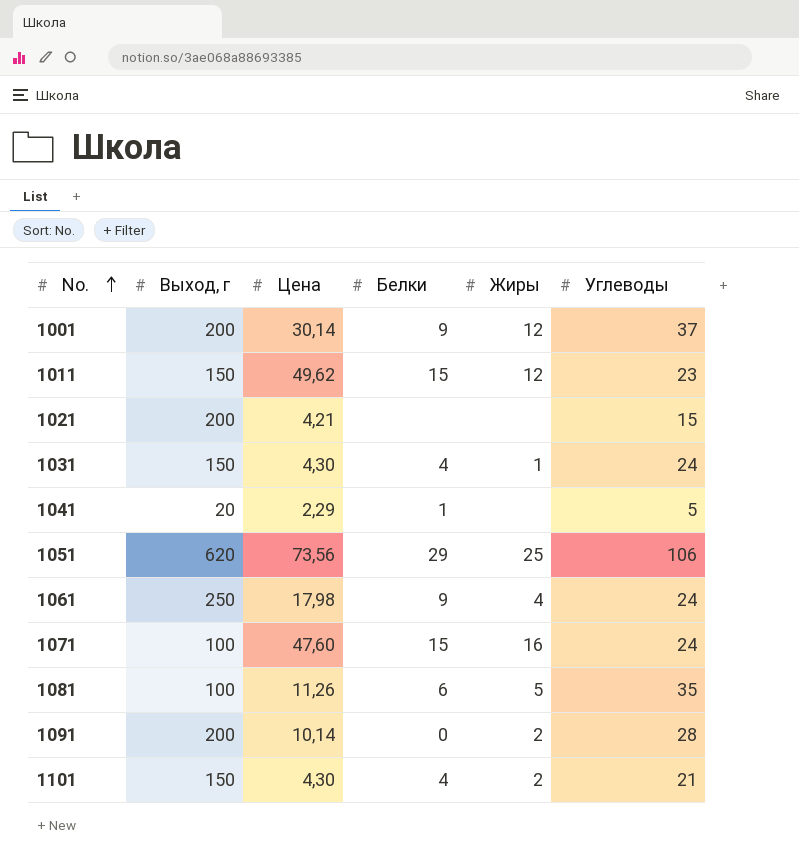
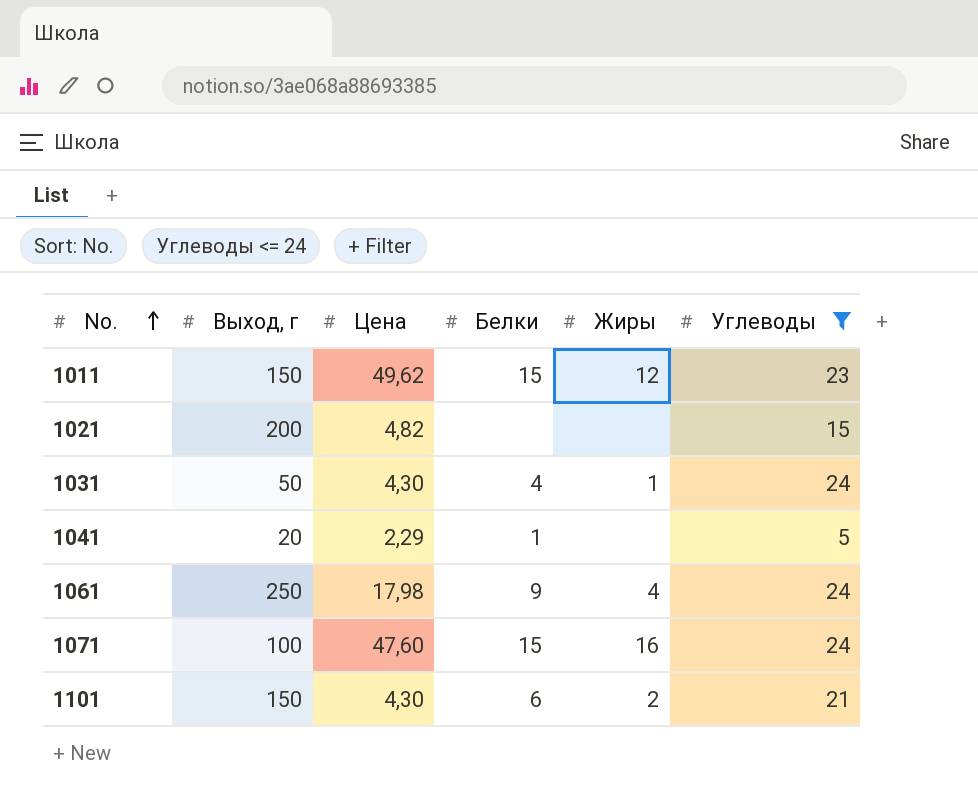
filter: none -> Углеводы <= 24
1021 | Цена: 4,21 -> 4,82
1031 | Выход, г: 150 -> 50
1101 | Белки: 4 -> 6

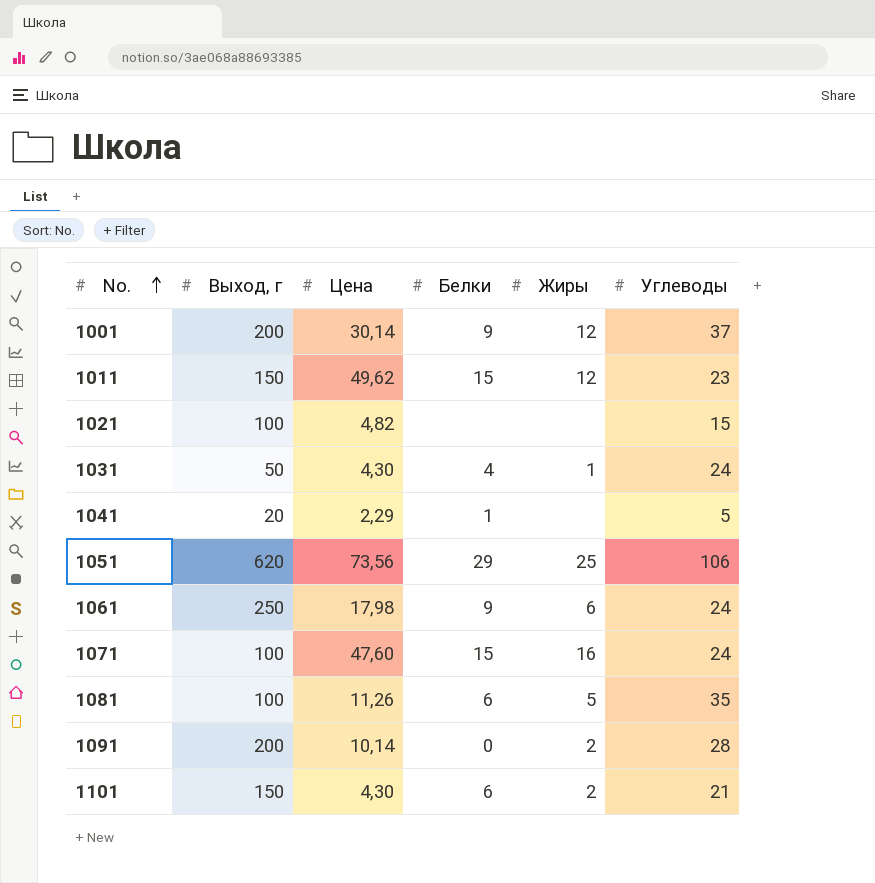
filter: Углеводы <= 24 -> none
1021 | Выход, г: 200 -> 100
1061 | Жиры: 4 -> 6

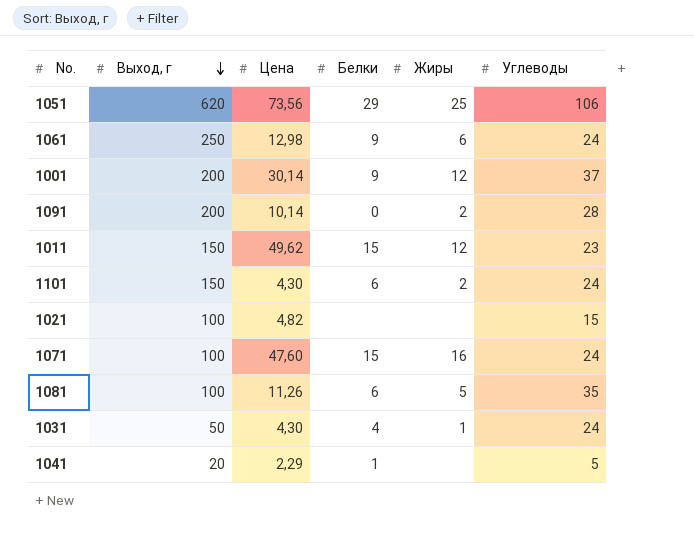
row order: No. ascending -> Выход, г descending
1061 | Цена: 17,98 -> 12,98
1101 | Углеводы: 21 -> 24

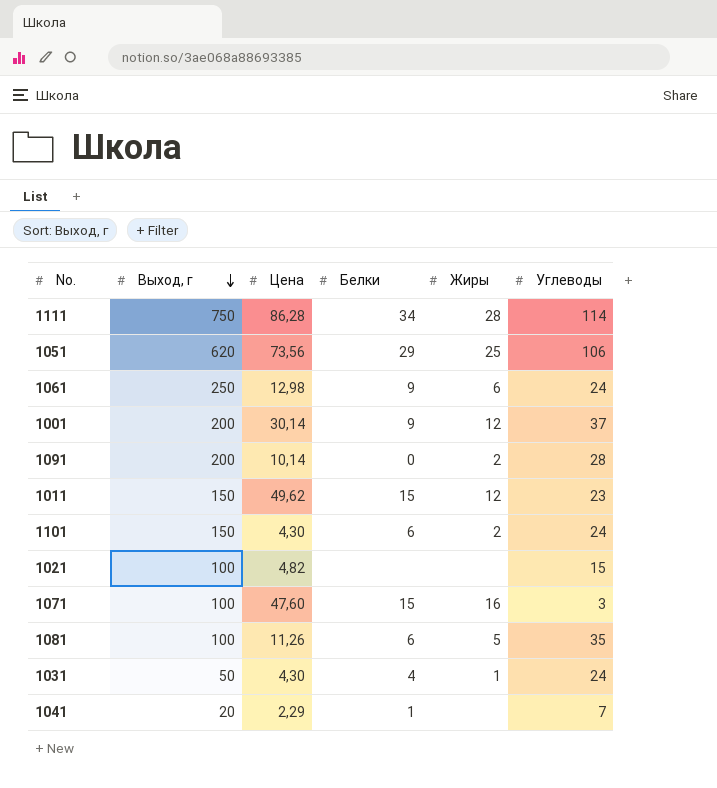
row 1111: none -> 750 | 86,28 | 34 | 28 | 114
1071 | Углеводы: 24 -> 3
1041 | Углеводы: 5 -> 7

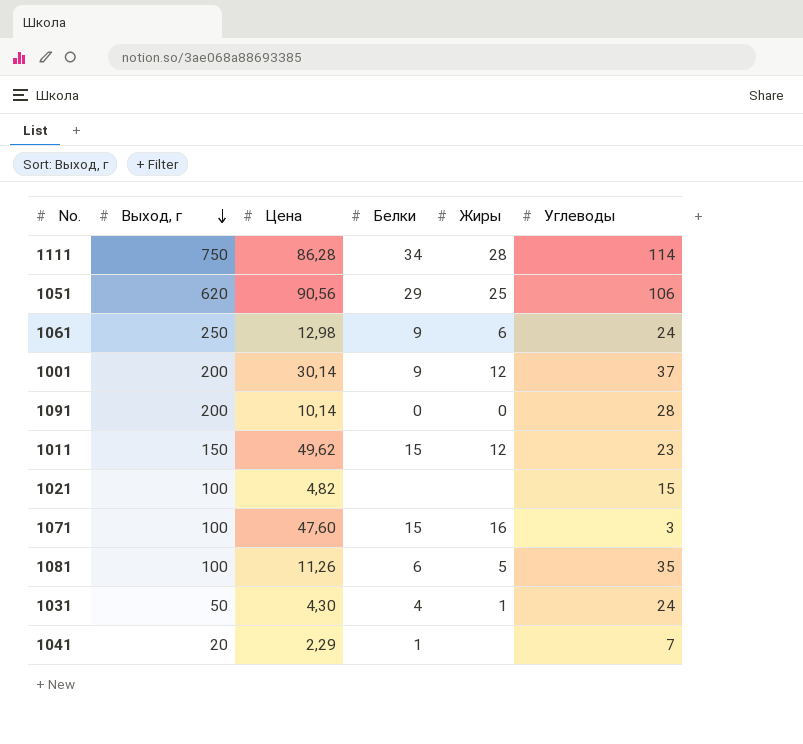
row 1101: 150 | 4,30 | 6 | 2 | 24 -> none
1051 | Цена: 73,56 -> 90,56
1091 | Жиры: 2 -> 0

